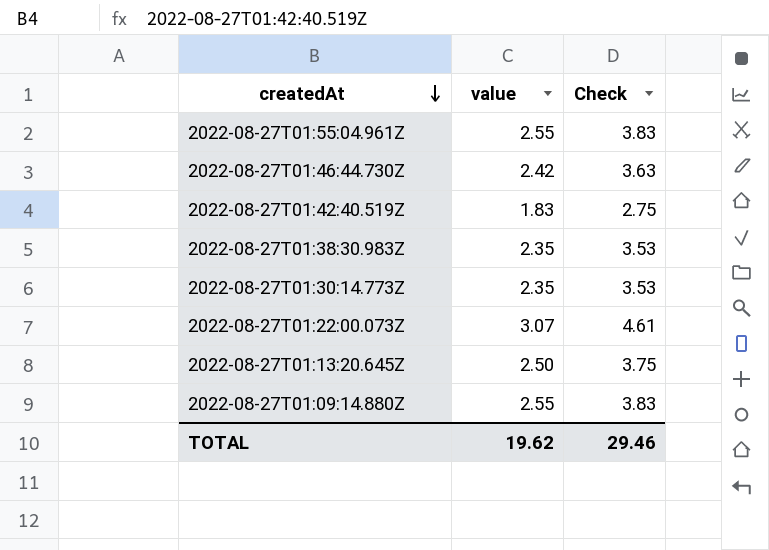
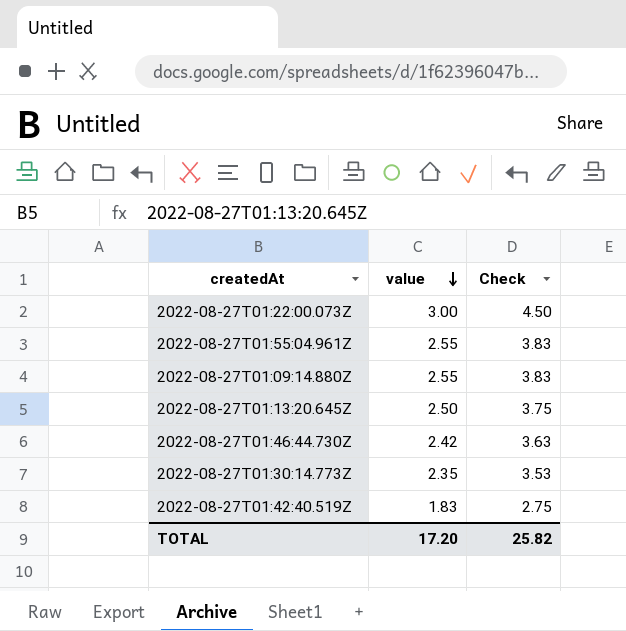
row order: createdAt descending -> value descending
row 2022-08-27T01:38:30.983Z: 2.35 | 3.53 -> none
2022-08-27T01:22:00.073Z | value: 3.07 -> 3.00
2022-08-27T01:22:00.073Z | Check: 4.61 -> 4.50
TOTAL | value: 19.62 -> 17.20
TOTAL | Check: 29.46 -> 25.82

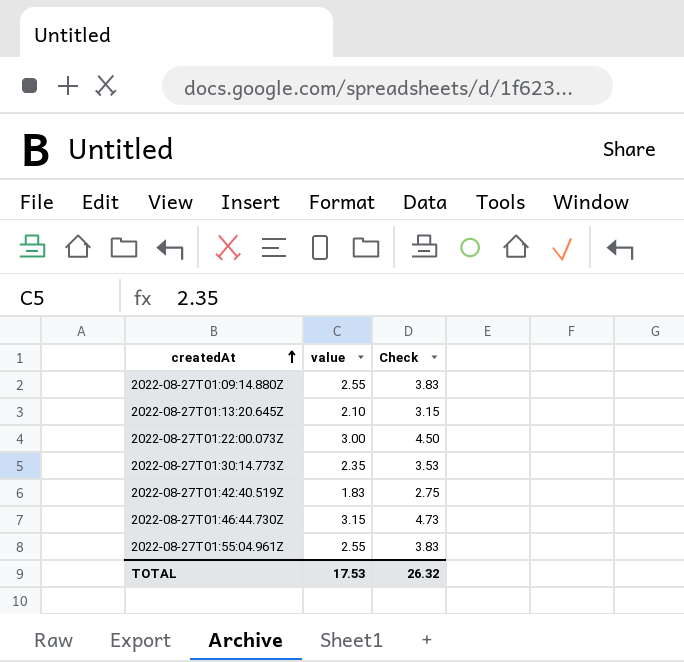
row order: value descending -> createdAt ascending
2022-08-27T01:13:20.645Z | value: 2.50 -> 2.10
2022-08-27T01:13:20.645Z | Check: 3.75 -> 3.15
2022-08-27T01:46:44.730Z | value: 2.42 -> 3.15
2022-08-27T01:46:44.730Z | Check: 3.63 -> 4.73
TOTAL | value: 17.20 -> 17.53
TOTAL | Check: 25.82 -> 26.32

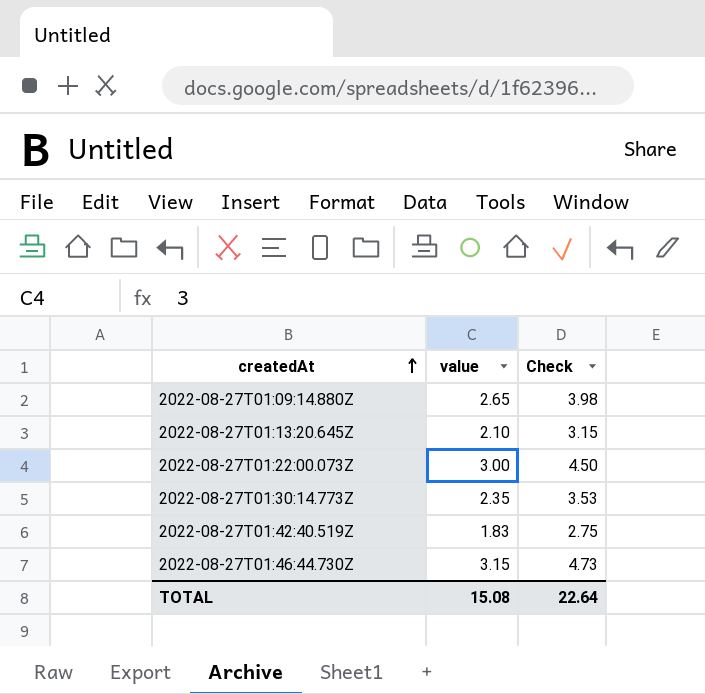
row 2022-08-27T01:55:04.961Z: 2.55 | 3.83 -> none
2022-08-27T01:09:14.880Z | value: 2.55 -> 2.65
2022-08-27T01:09:14.880Z | Check: 3.83 -> 3.98
TOTAL | value: 17.53 -> 15.08
TOTAL | Check: 26.32 -> 22.64

